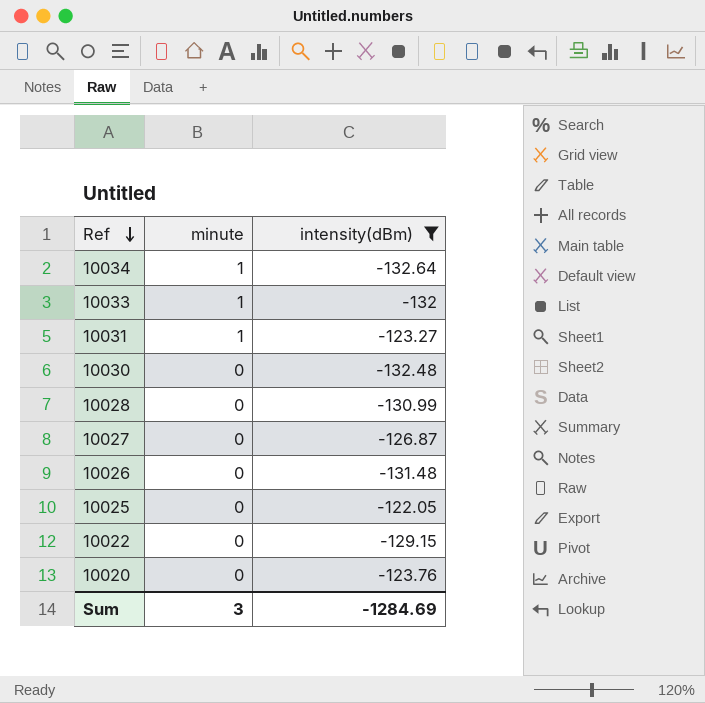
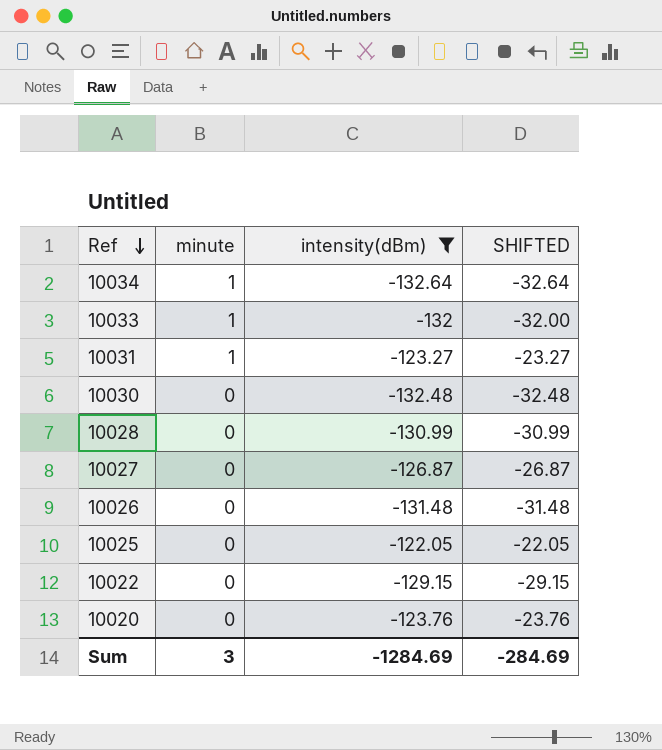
column SHIFTED | formula: none -> [intensity(dBm)] + 100

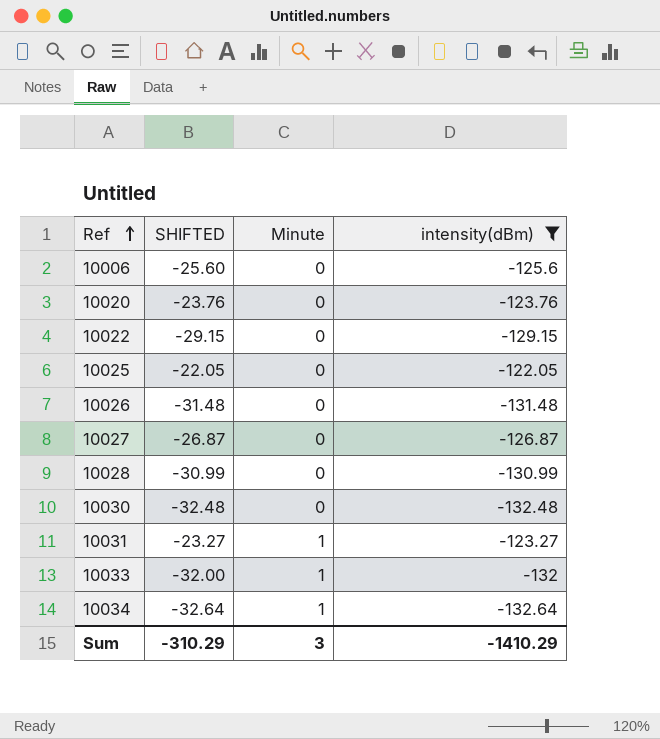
row order: Ref descending -> Ref ascending
column SHIFTED | position: 4 -> 2
column name: minute -> Minute
row 10006: none -> -25.60 | 0 | -125.6
Sum | SHIFTED: -284.69 -> -310.29
Sum | intensity(dBm): -1284.69 -> -1410.29

